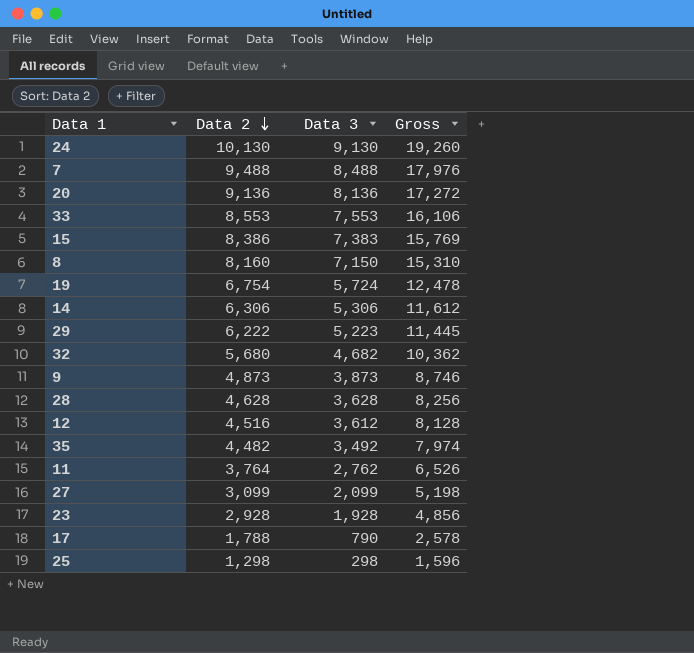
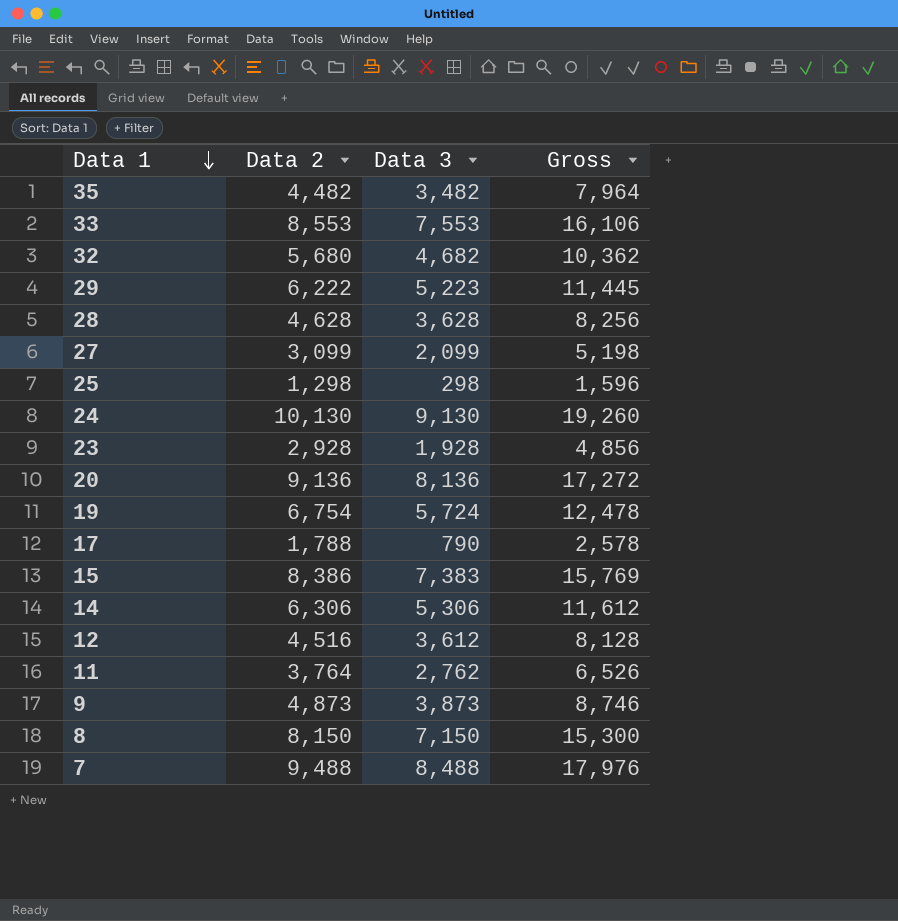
row order: Data 2 descending -> Data 1 descending
35 | Data 3: 3,492 -> 3,482
35 | Gross: 7,974 -> 7,964
8 | Data 2: 8,160 -> 8,150
8 | Gross: 15,310 -> 15,300

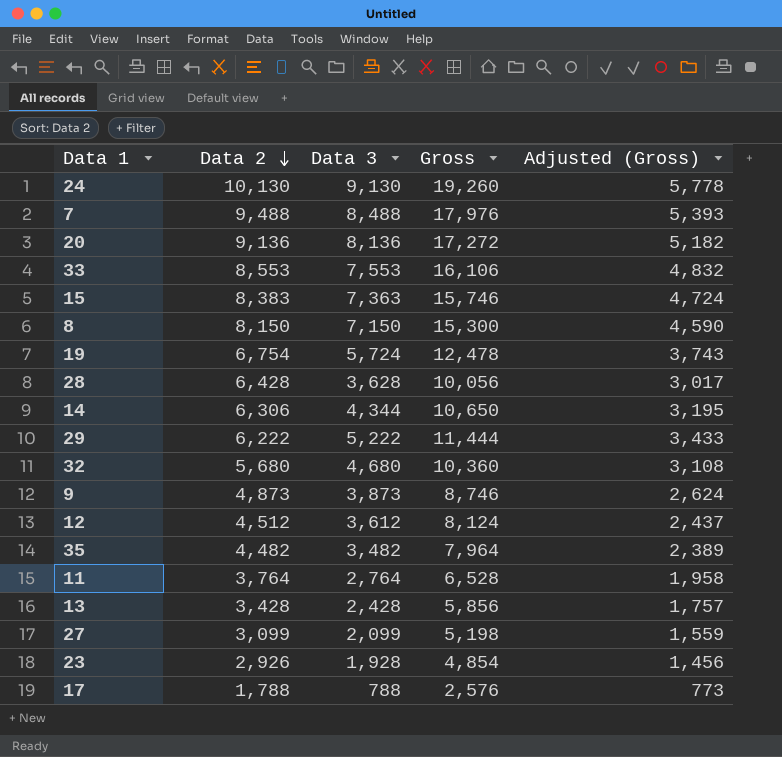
row order: Data 1 descending -> Data 2 descending
column Adjusted (Gross) | formula: none -> [Gross] * 0.3
row 25: 1,298 | 298 | 1,596 -> none
15 | Data 2: 8,386 -> 8,383
15 | Data 3: 7,383 -> 7,363
15 | Gross: 15,769 -> 15,746
28 | Data 2: 4,628 -> 6,428
28 | Gross: 8,256 -> 10,056
14 | Data 3: 5,306 -> 4,344
14 | Gross: 11,612 -> 10,650
29 | Data 3: 5,223 -> 5,222
29 | Gross: 11,445 -> 11,444
32 | Data 3: 4,682 -> 4,680
32 | Gross: 10,362 -> 10,360
12 | Data 2: 4,516 -> 4,512
12 | Gross: 8,128 -> 8,124
11 | Data 3: 2,762 -> 2,764
11 | Gross: 6,526 -> 6,528
row 13: none -> 3,428 | 2,428 | 5,856 | 1,757
23 | Data 2: 2,928 -> 2,926
23 | Gross: 4,856 -> 4,854
17 | Data 3: 790 -> 788
17 | Gross: 2,578 -> 2,576

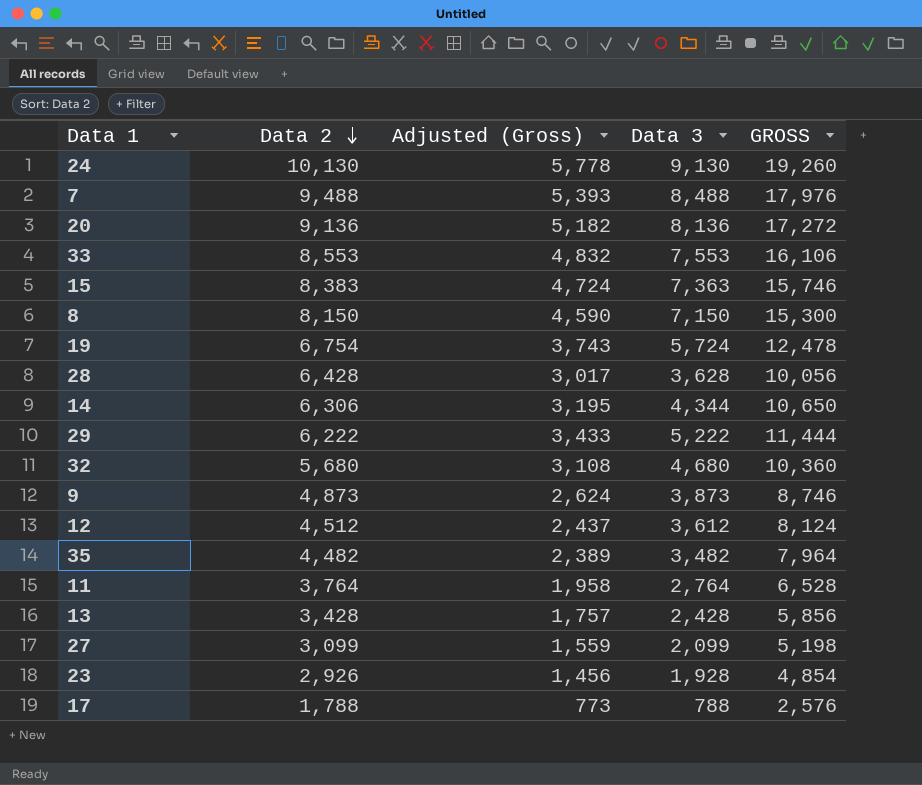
column Adjusted (Gross) | position: 5 -> 3
column name: Gross -> GROSS

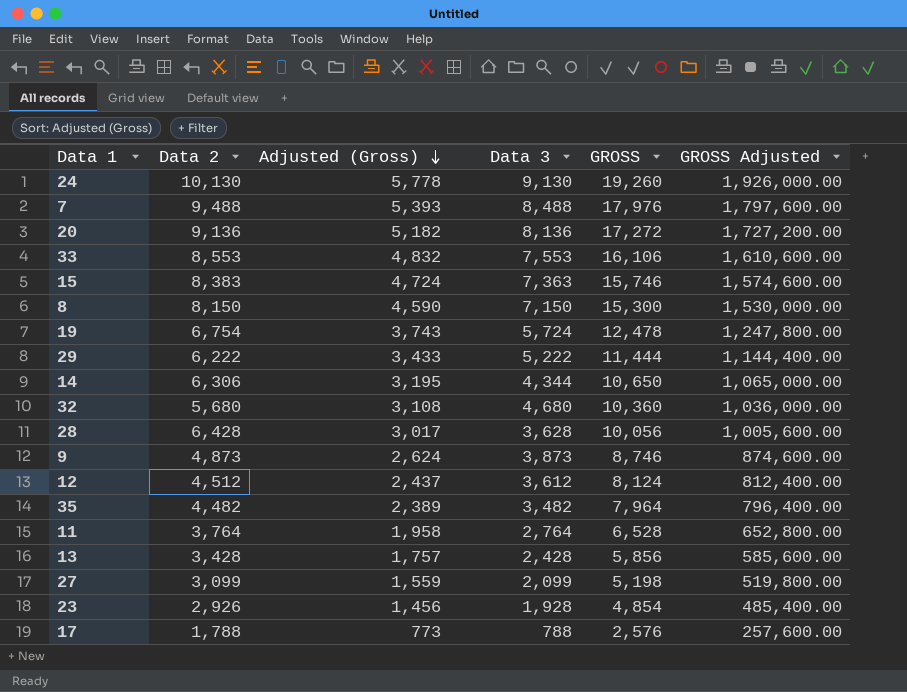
row order: Data 2 descending -> Adjusted (Gross) descending
column GROSS Adjusted | formula: none -> [GROSS] * 100

